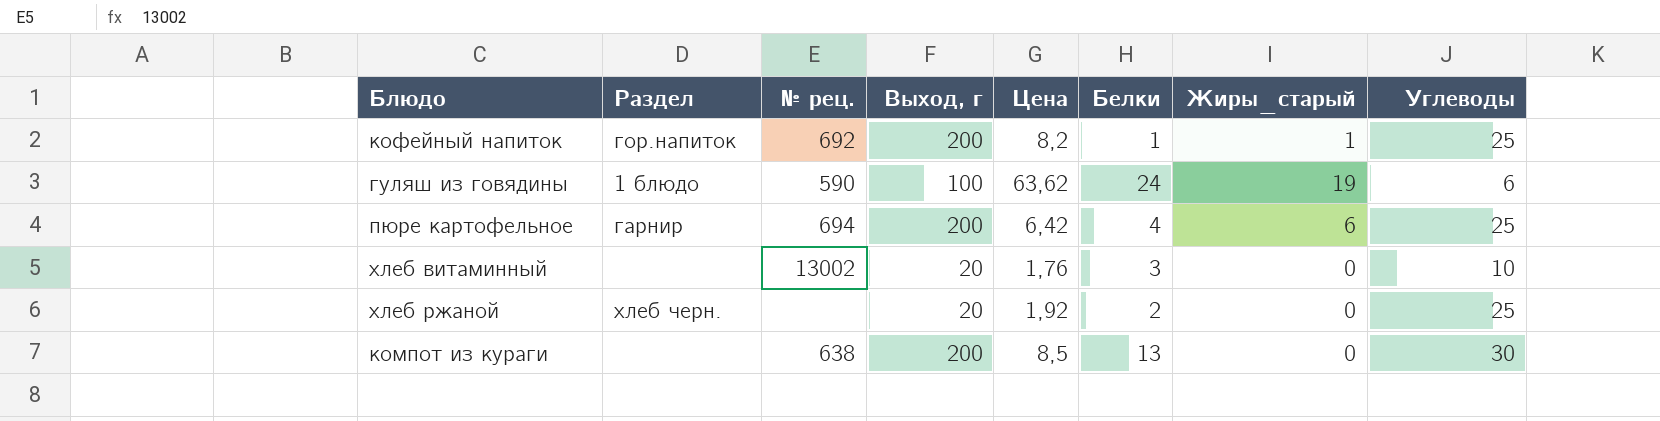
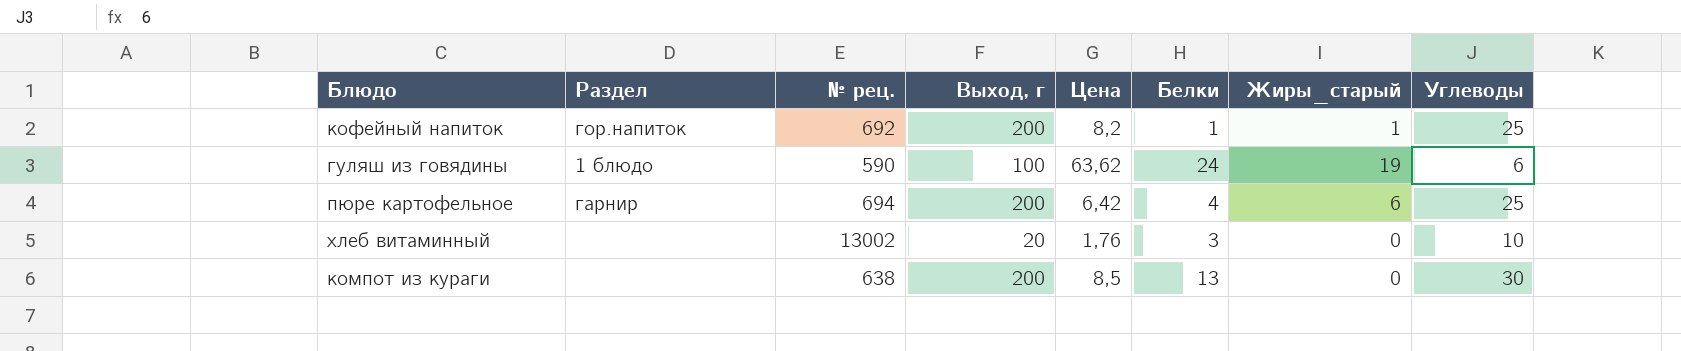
row хлеб ржаной: хлеб черн. | none | 20 | 1,92 | 2 | 0 | 25 -> none

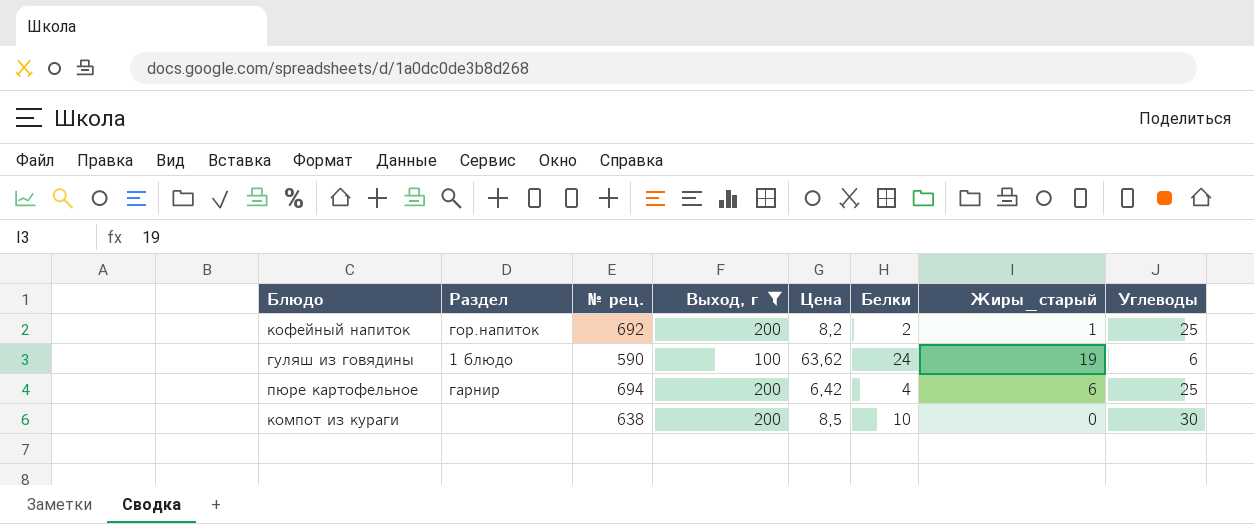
filter: none -> Выход, г != 20
кофейный напиток | Белки: 1 -> 2
компот из кураги | Белки: 13 -> 10

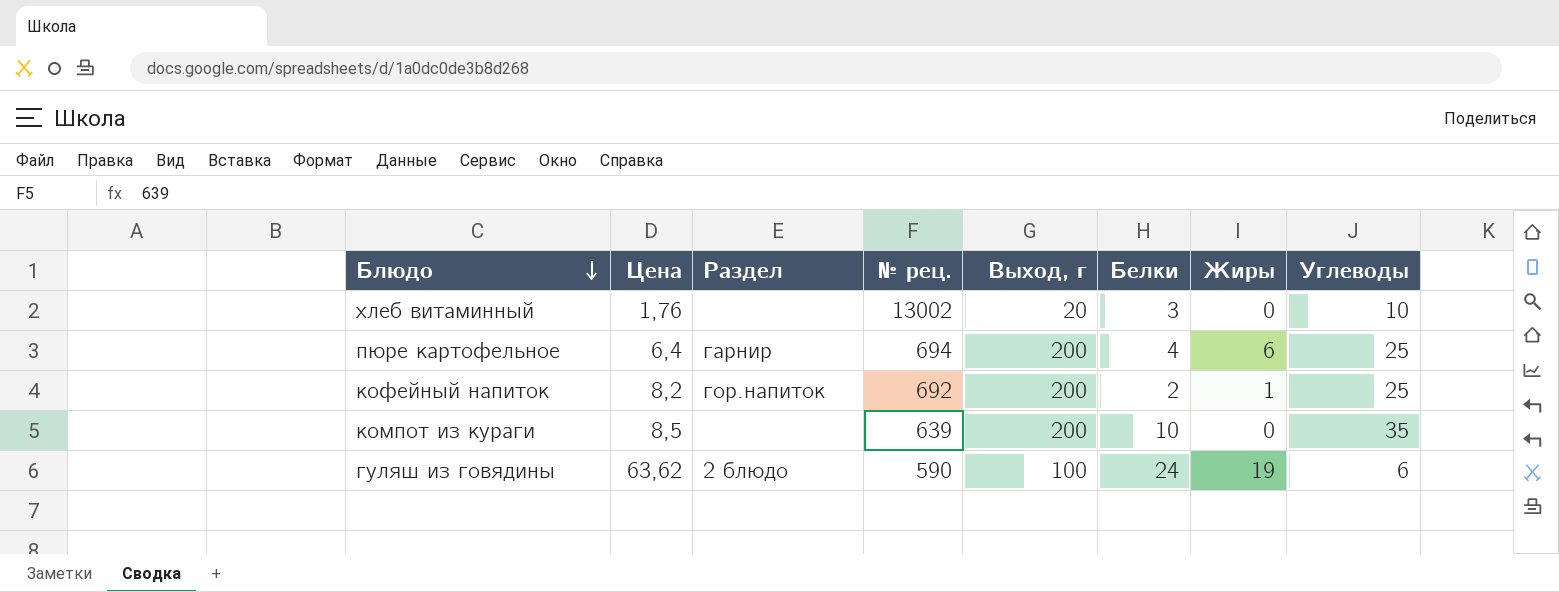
filter: Выход, г != 20 -> none
row order: none -> Блюдо descending
column Цена | position: 5 -> 2
column name: Жиры_старый -> Жиры
пюре картофельное | Цена: 6,42 -> 6,4
компот из кураги | № рец.: 638 -> 639
компот из кураги | Углеводы: 30 -> 35
гуляш из говядины | Раздел: 1 блюдо -> 2 блюдо

